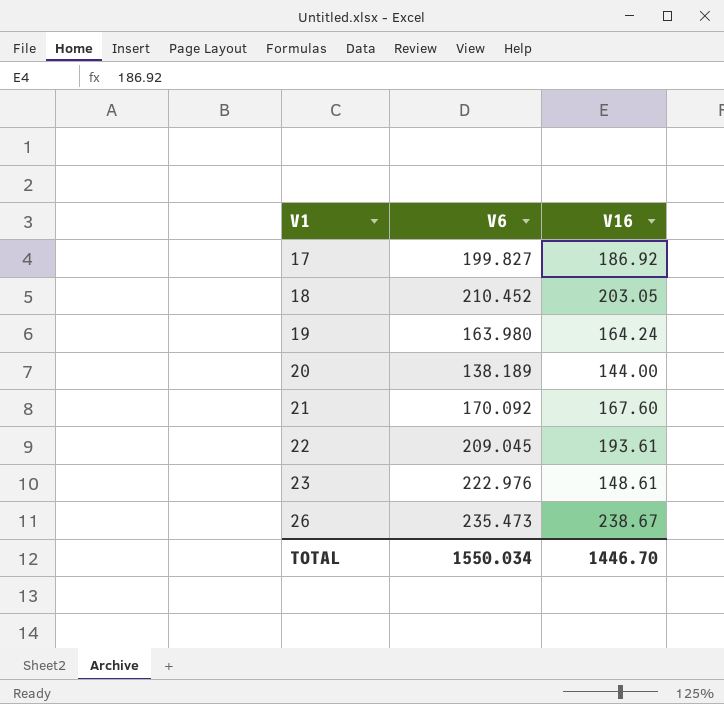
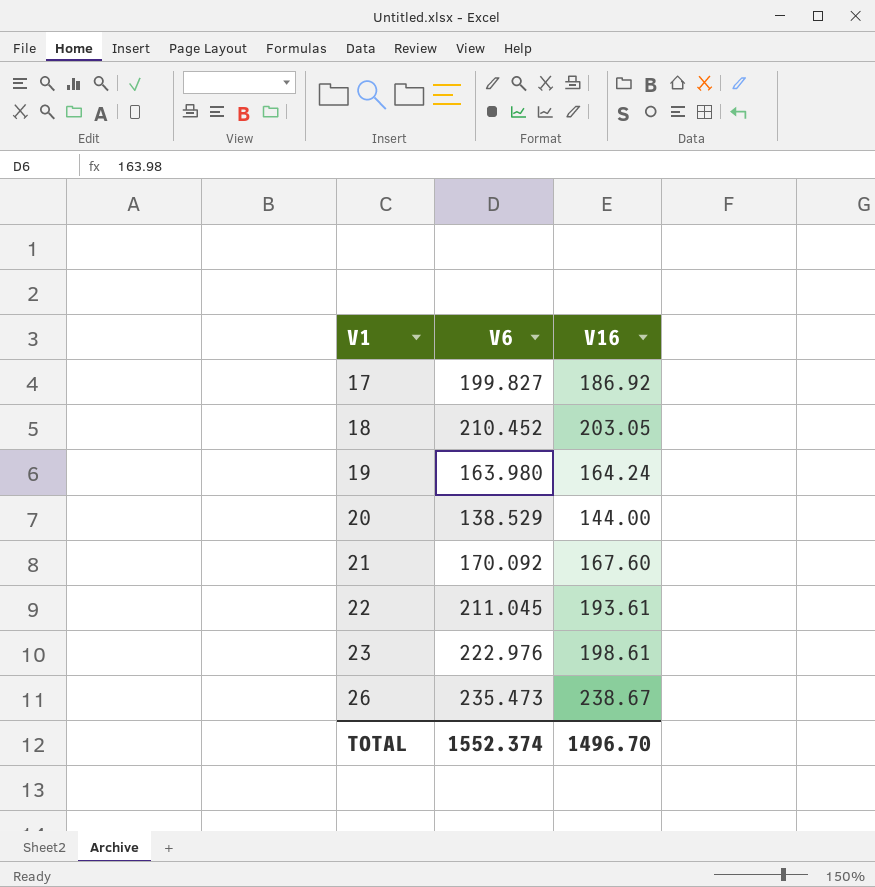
20 | V6: 138.189 -> 138.529
22 | V6: 209.045 -> 211.045
23 | V16: 148.61 -> 198.61
TOTAL | V6: 1550.034 -> 1552.374
TOTAL | V16: 1446.70 -> 1496.70

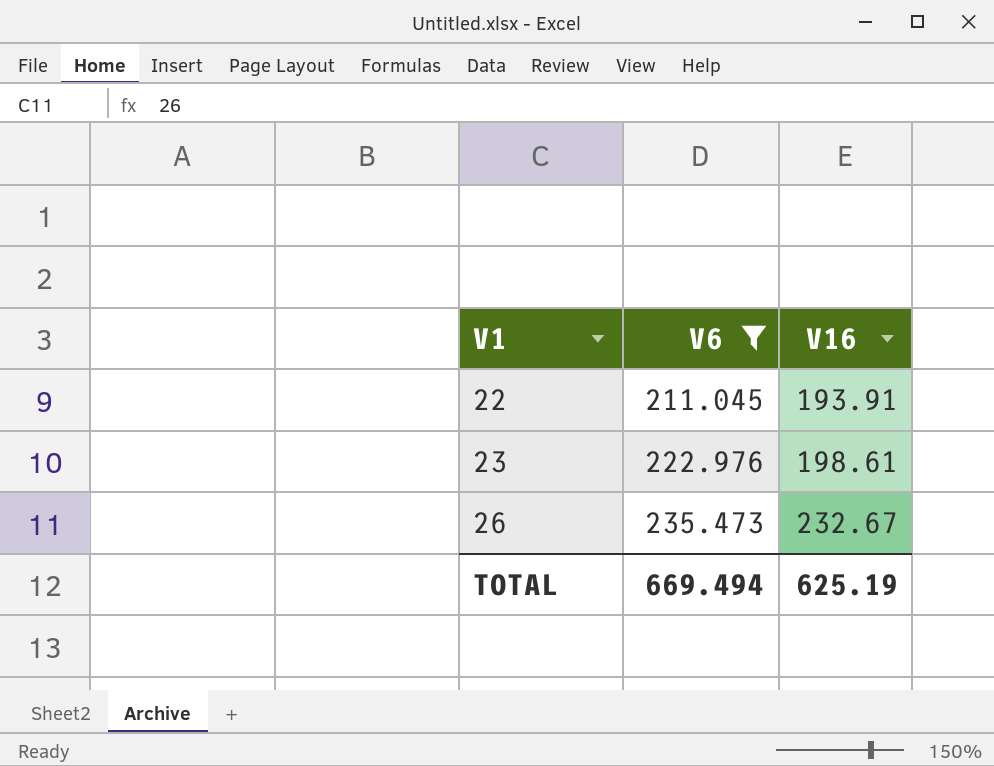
filter: none -> V6 >= 211.045
22 | V16: 193.61 -> 193.91
26 | V16: 238.67 -> 232.67
TOTAL | V6: 1552.374 -> 669.494
TOTAL | V16: 1496.70 -> 625.19

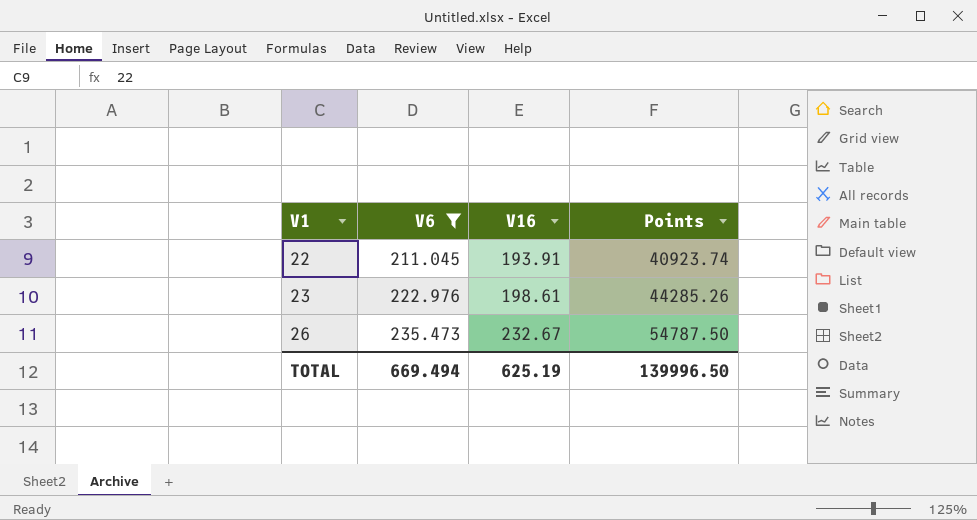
column Points | formula: none -> [V6] * [V16]

